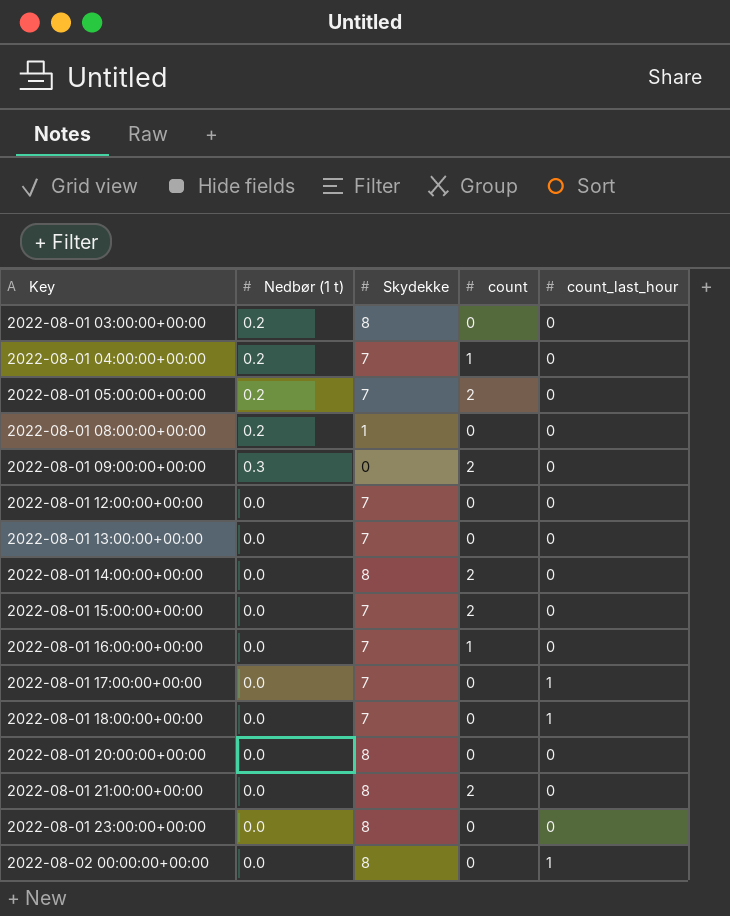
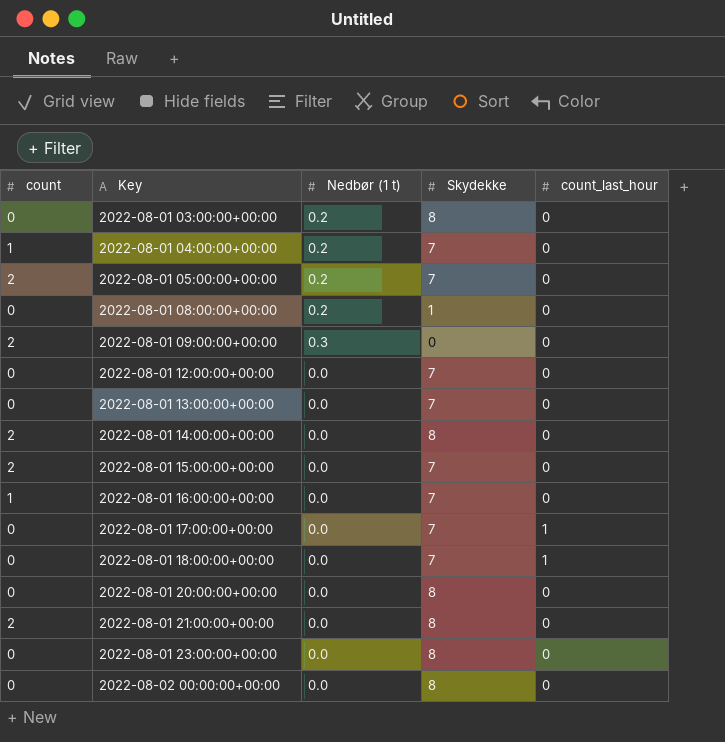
column count | position: 4 -> 1
2022-08-02 00:00:00+00:00 | count_last_hour: 1 -> 0

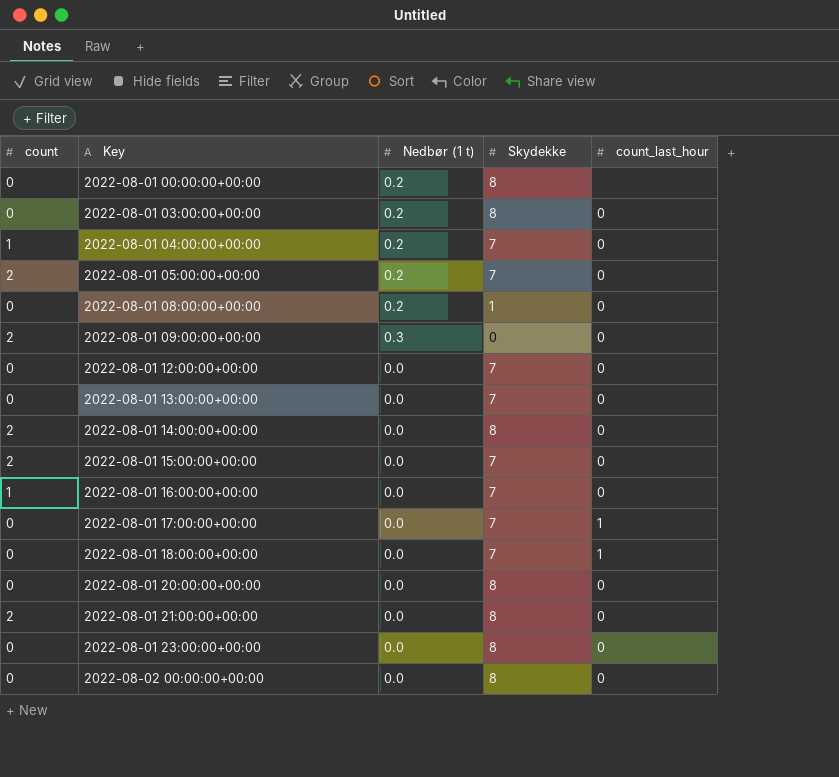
row 2022-08-01 00:00:00+00:00: none -> 0 | 0.2 | 8 | none

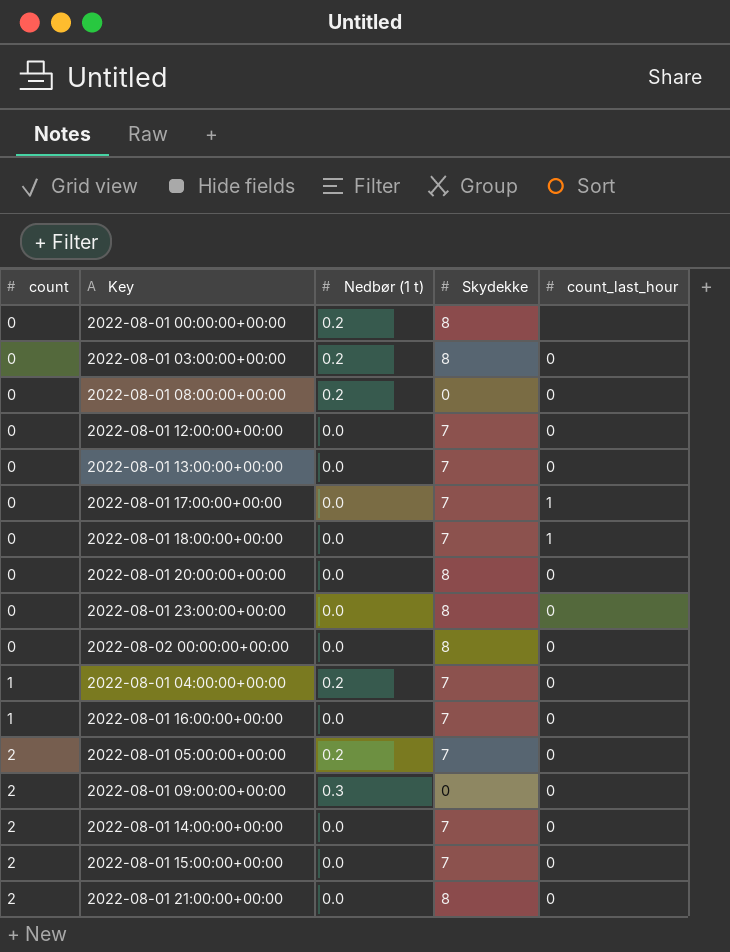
row order: Key ascending -> count ascending
2022-08-01 08:00:00+00:00 | Skydekke: 1 -> 0
2022-08-01 14:00:00+00:00 | Skydekke: 8 -> 7

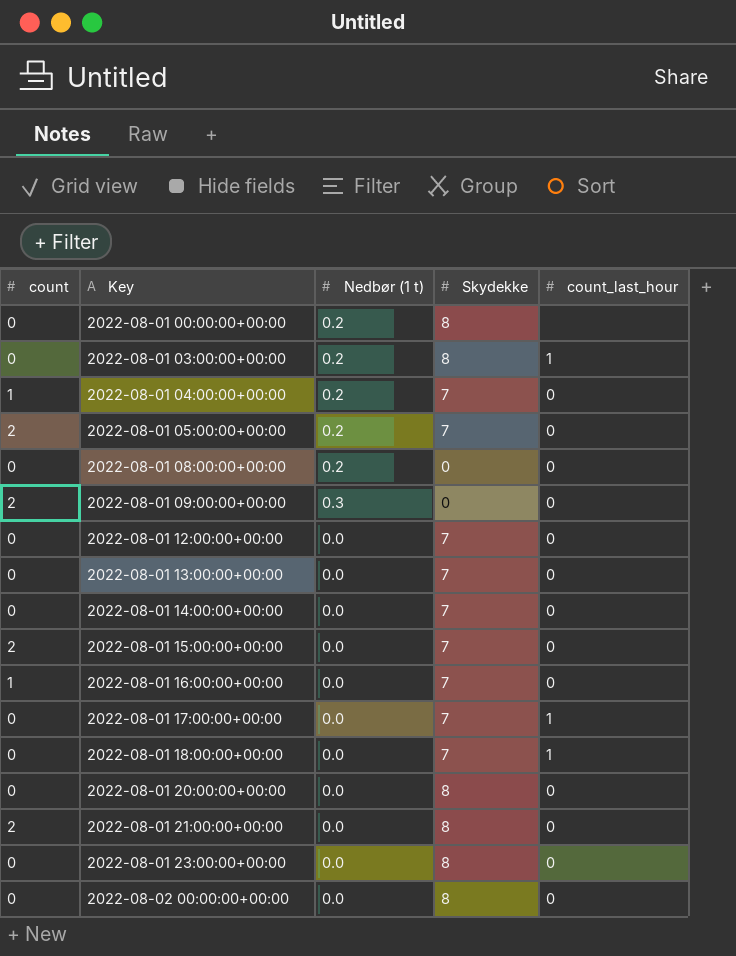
row order: count ascending -> Key ascending
2022-08-01 03:00:00+00:00 | count_last_hour: 0 -> 1
2022-08-01 14:00:00+00:00 | count: 2 -> 0

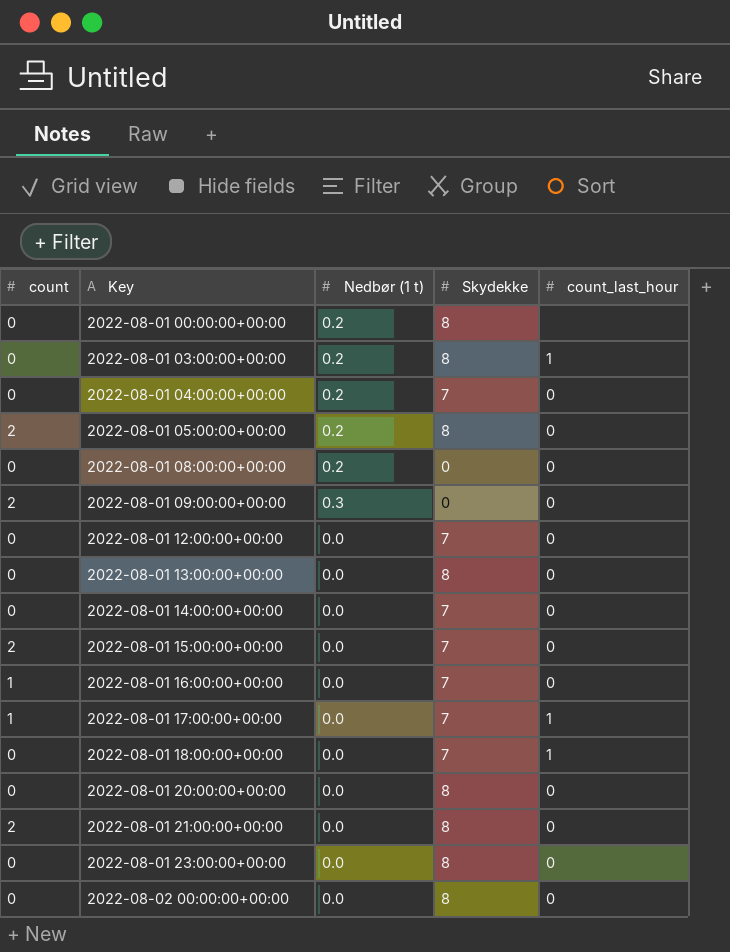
2022-08-01 04:00:00+00:00 | count: 1 -> 0
2022-08-01 05:00:00+00:00 | Skydekke: 7 -> 8
2022-08-01 13:00:00+00:00 | Skydekke: 7 -> 8
2022-08-01 17:00:00+00:00 | count: 0 -> 1

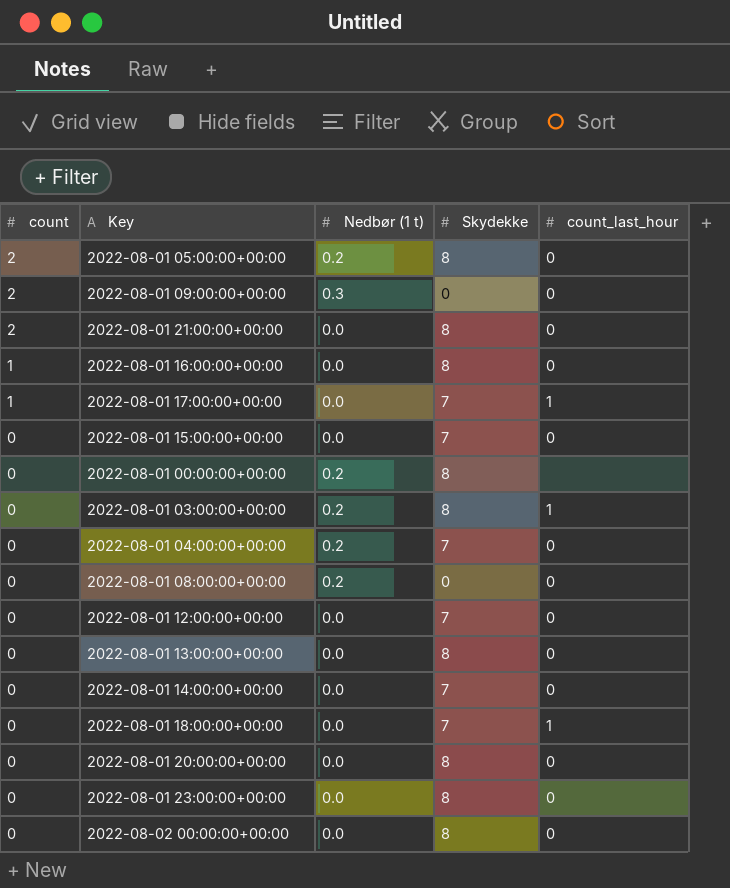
row order: Key ascending -> count descending
2022-08-01 16:00:00+00:00 | Skydekke: 7 -> 8
2022-08-01 15:00:00+00:00 | count: 2 -> 0

